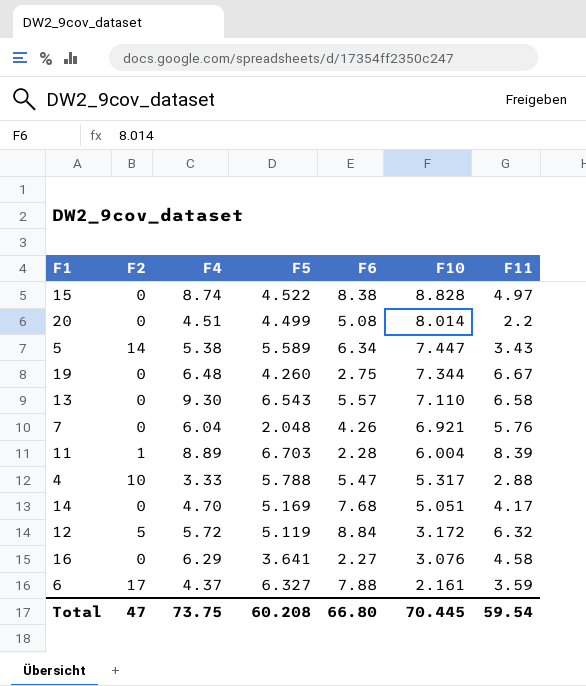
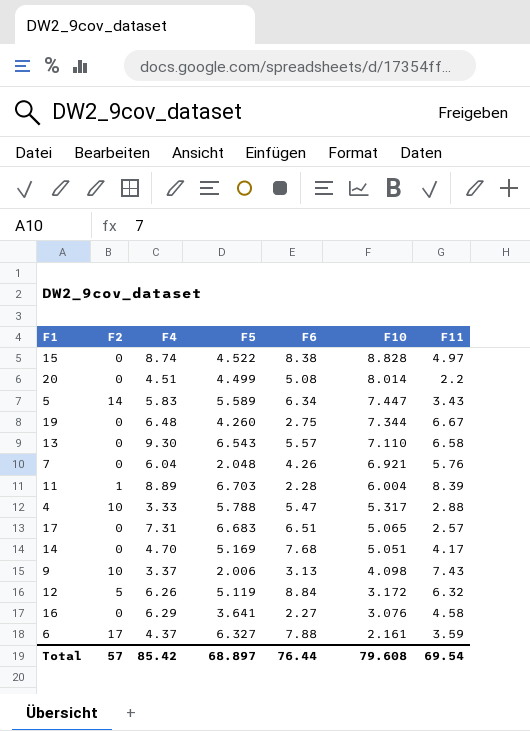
5 | F4: 5.38 -> 5.83
row 17: none -> 0 | 7.31 | 6.683 | 6.51 | 5.065 | 2.57
row 9: none -> 10 | 3.37 | 2.006 | 3.13 | 4.098 | 7.43
12 | F4: 5.72 -> 6.26
Total | F2: 47 -> 57
Total | F4: 73.75 -> 85.42
Total | F5: 60.208 -> 68.897
Total | F6: 66.80 -> 76.44
Total | F10: 70.445 -> 79.608
Total | F11: 59.54 -> 69.54

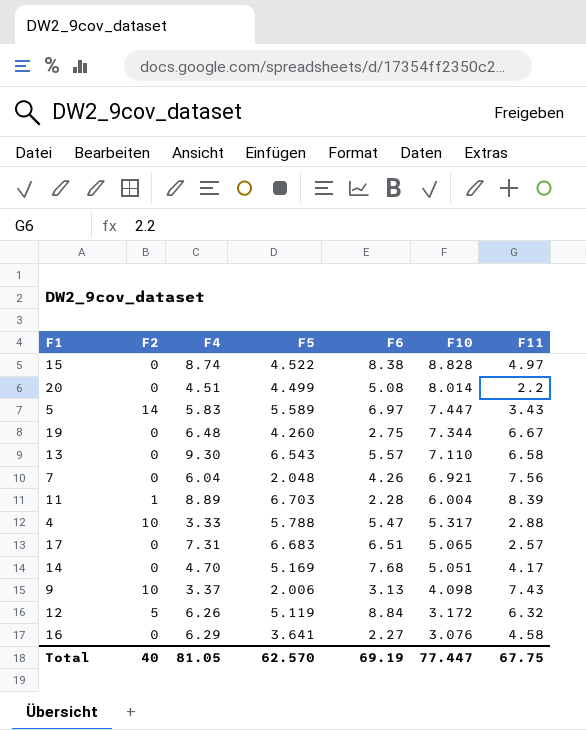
row 6: 17 | 4.37 | 6.327 | 7.88 | 2.161 | 3.59 -> none
5 | F6: 6.34 -> 6.97
7 | F11: 5.76 -> 7.56
Total | F2: 57 -> 40
Total | F4: 85.42 -> 81.05
Total | F5: 68.897 -> 62.570
Total | F6: 76.44 -> 69.19
Total | F10: 79.608 -> 77.447
Total | F11: 69.54 -> 67.75

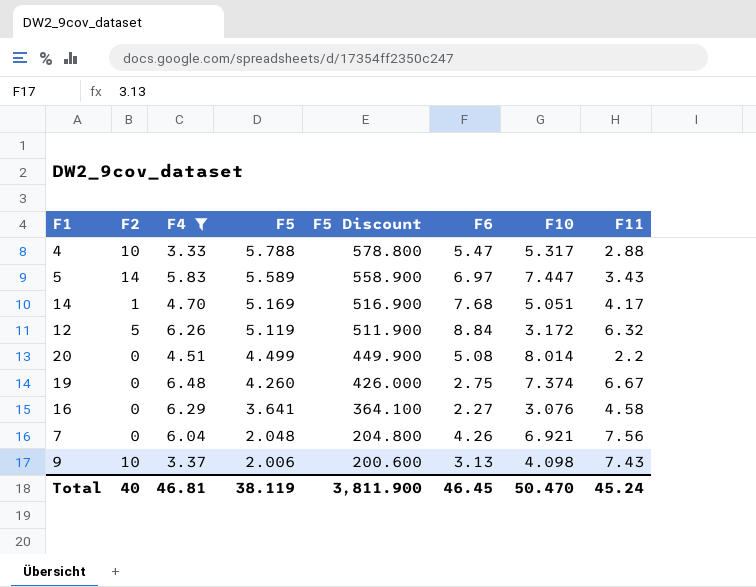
filter: none -> F4 <= 6.48
row order: F10 descending -> F5 descending
column F5 Discount | formula: none -> [F5] * 100
14 | F2: 0 -> 1
19 | F10: 7.344 -> 7.374
Total | F4: 81.05 -> 46.81
Total | F5: 62.570 -> 38.119
Total | F6: 69.19 -> 46.45
Total | F10: 77.447 -> 50.470
Total | F11: 67.75 -> 45.24

